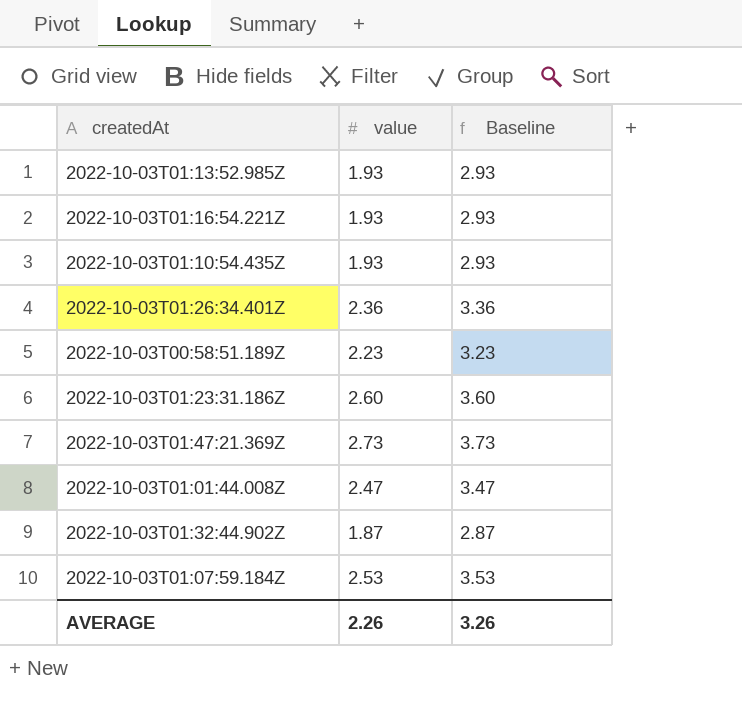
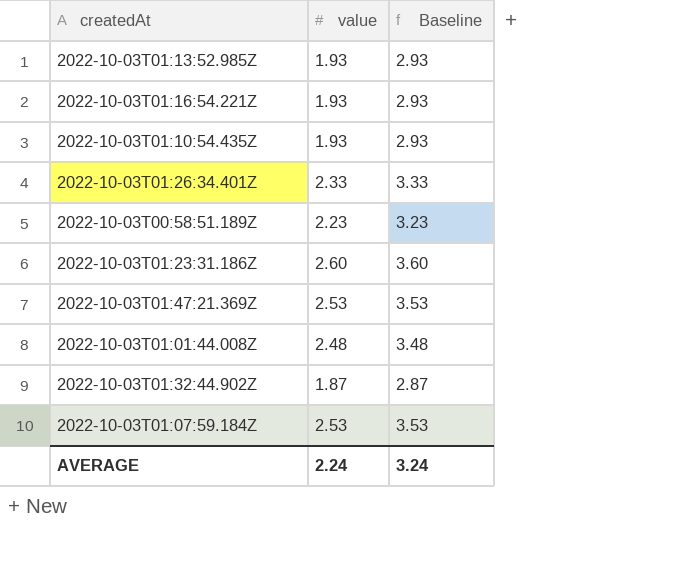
2022-10-03T01:26:34.401Z | value: 2.36 -> 2.33
2022-10-03T01:26:34.401Z | Baseline: 3.36 -> 3.33
2022-10-03T01:47:21.369Z | value: 2.73 -> 2.53
2022-10-03T01:47:21.369Z | Baseline: 3.73 -> 3.53
2022-10-03T01:01:44.008Z | value: 2.47 -> 2.48
2022-10-03T01:01:44.008Z | Baseline: 3.47 -> 3.48
AVERAGE | value: 2.26 -> 2.24
AVERAGE | Baseline: 3.26 -> 3.24

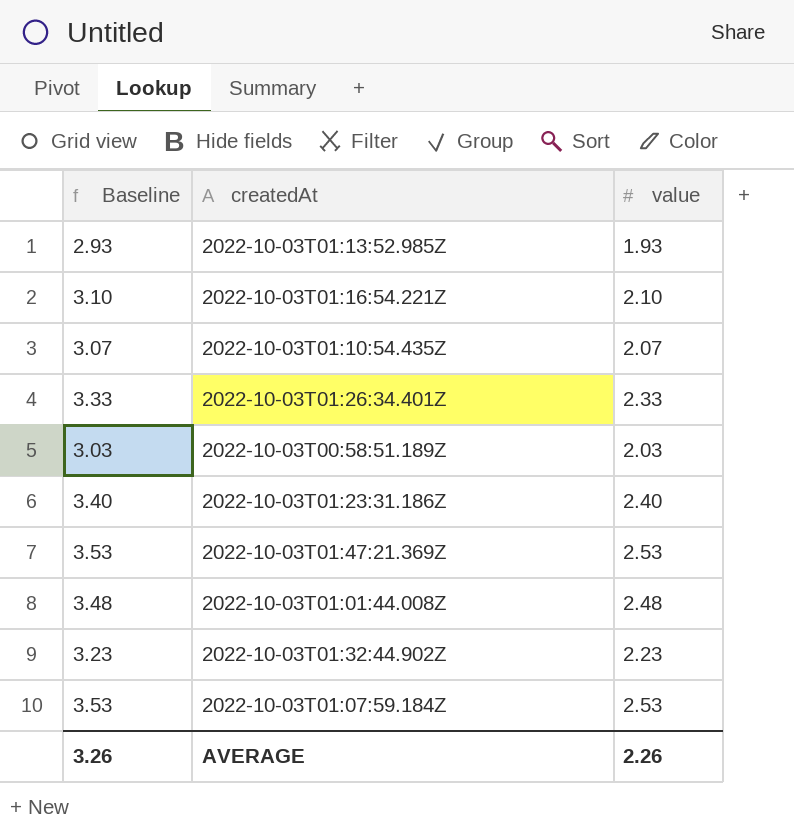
column Baseline | position: 3 -> 1
2022-10-03T01:16:54.221Z | Baseline: 2.93 -> 3.10
2022-10-03T01:16:54.221Z | value: 1.93 -> 2.10
2022-10-03T01:10:54.435Z | Baseline: 2.93 -> 3.07
2022-10-03T01:10:54.435Z | value: 1.93 -> 2.07
2022-10-03T00:58:51.189Z | Baseline: 3.23 -> 3.03
2022-10-03T00:58:51.189Z | value: 2.23 -> 2.03
2022-10-03T01:23:31.186Z | Baseline: 3.60 -> 3.40
2022-10-03T01:23:31.186Z | value: 2.60 -> 2.40
2022-10-03T01:32:44.902Z | Baseline: 2.87 -> 3.23
2022-10-03T01:32:44.902Z | value: 1.87 -> 2.23
AVERAGE | Baseline: 3.24 -> 3.26
AVERAGE | value: 2.24 -> 2.26

